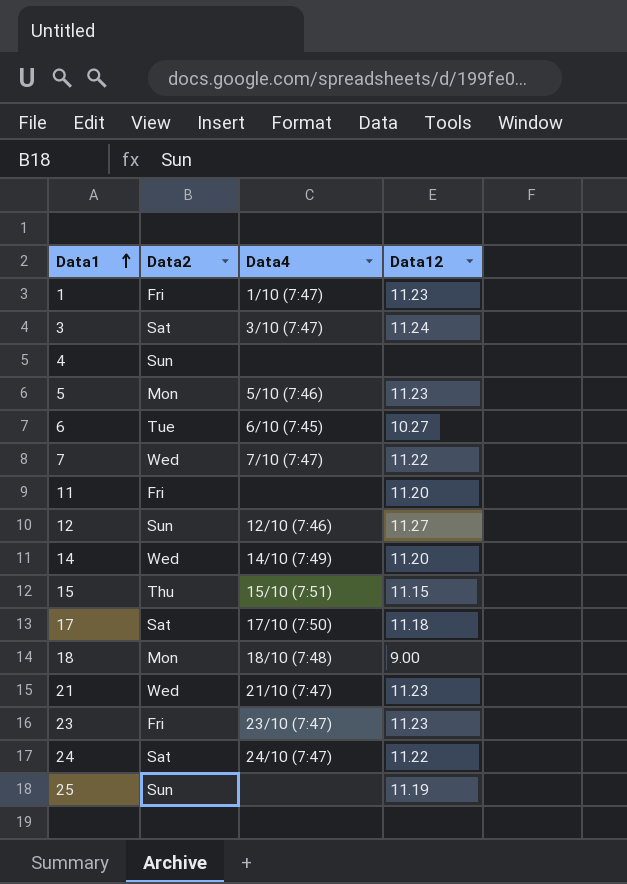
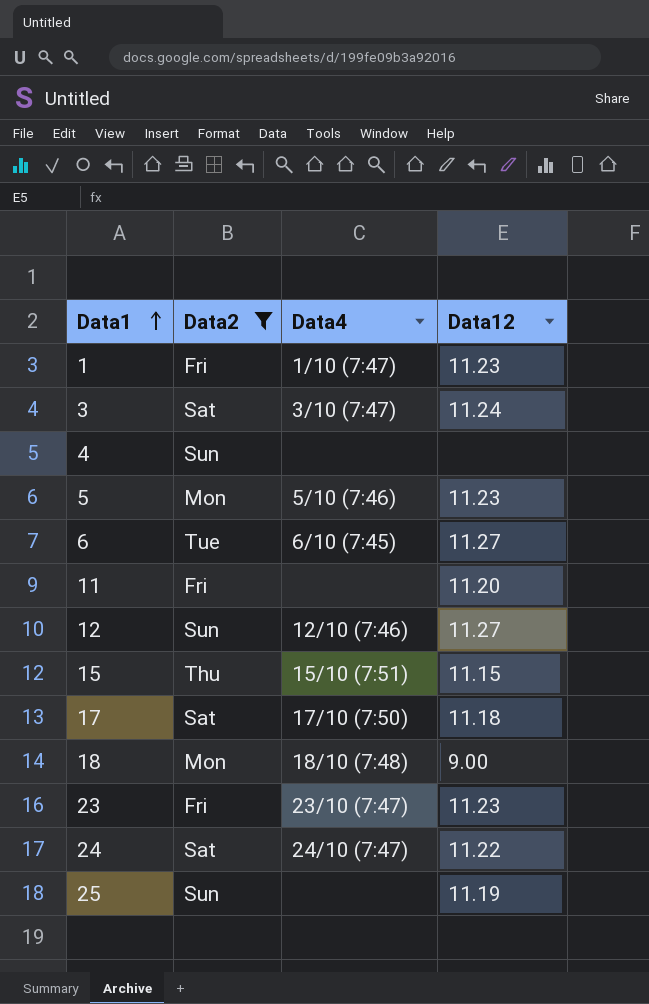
filter: none -> Data2 != Wed
6 | Data12: 10.27 -> 11.27

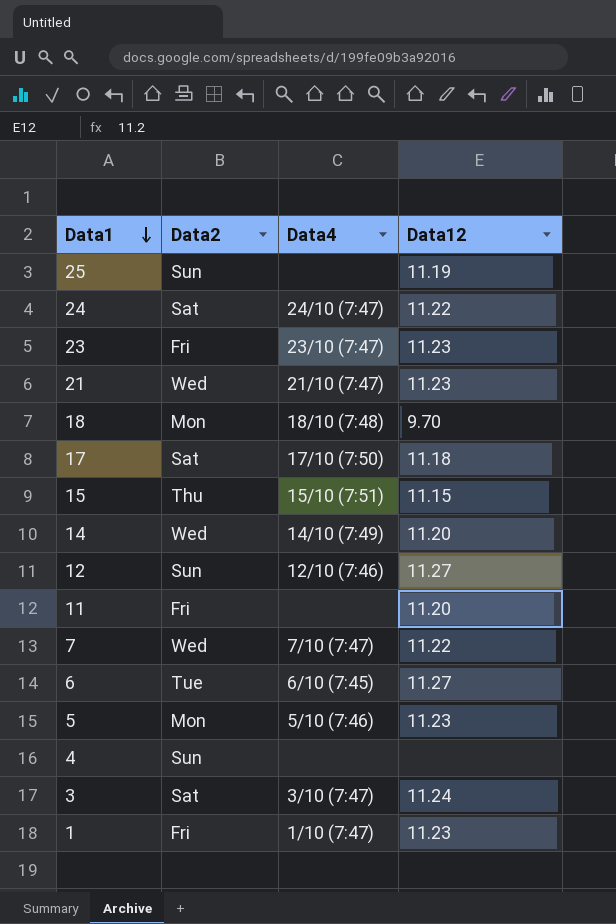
filter: Data2 != Wed -> none
row order: Data1 ascending -> Data1 descending
18 | Data12: 9.00 -> 9.70

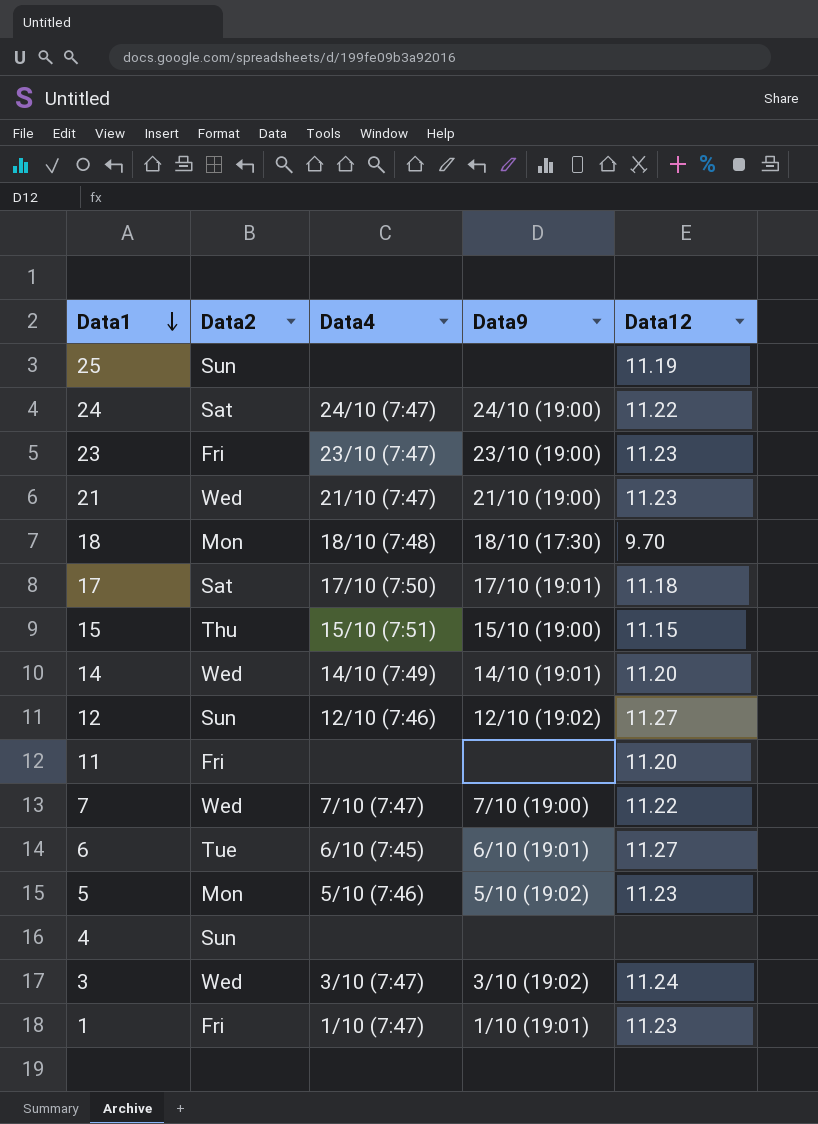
column Data9 | position: none -> 4
3 | Data2: Sat -> Wed

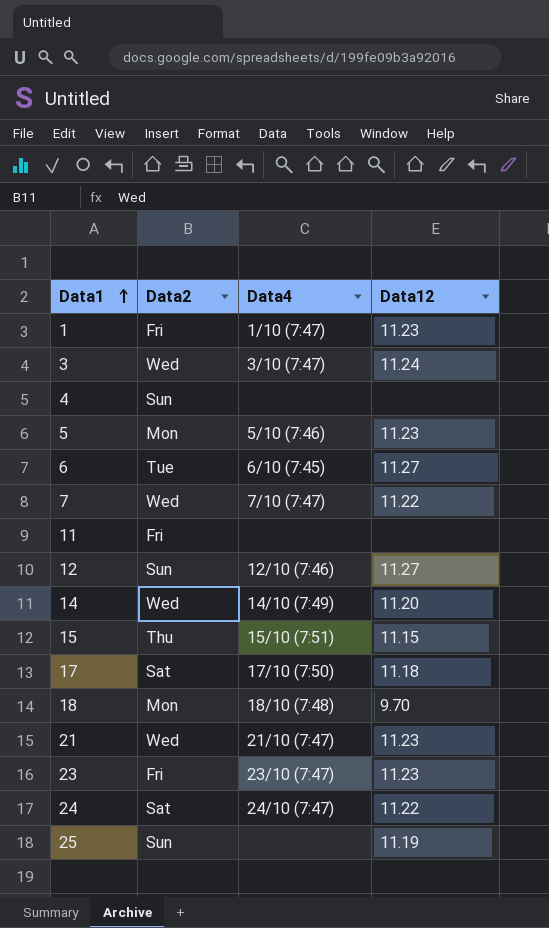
row order: Data1 descending -> Data1 ascending
column Data9 | position: 4 -> none
11 | Data12: 11.20 -> none

